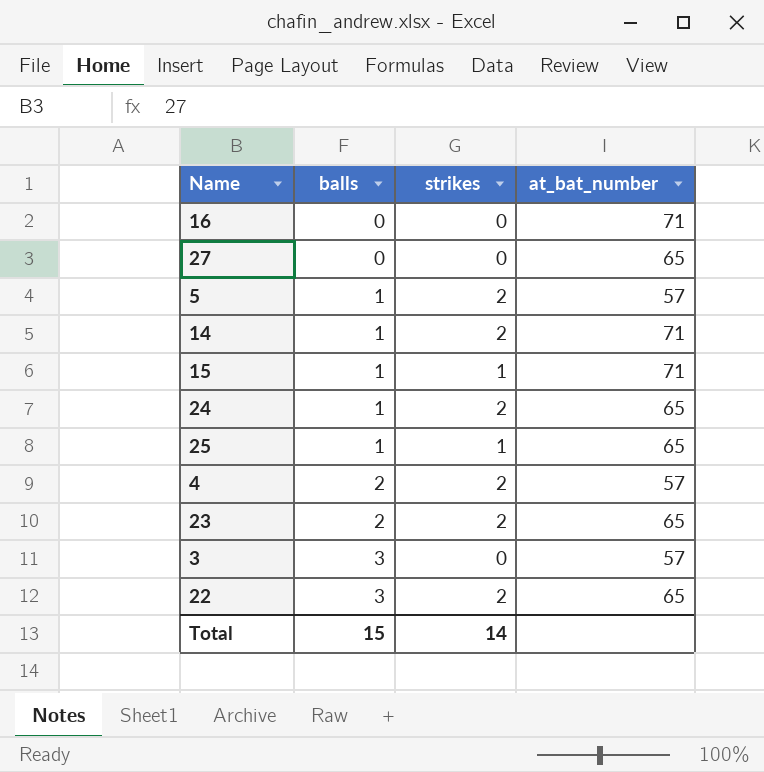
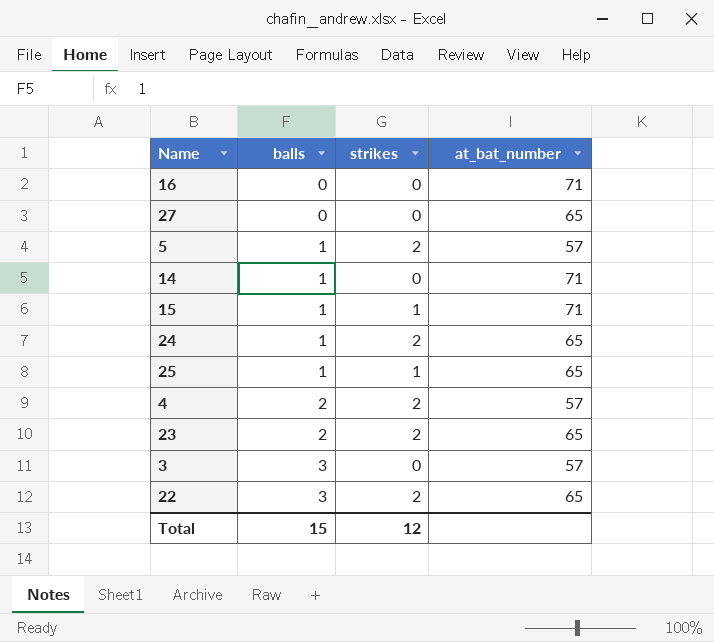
14 | strikes: 2 -> 0
Total | strikes: 14 -> 12

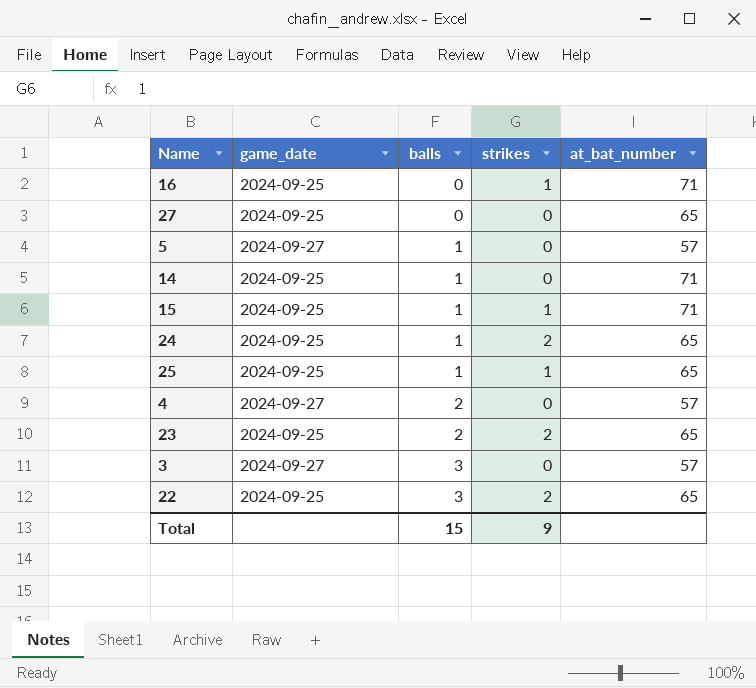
column game_date | position: none -> 2
16 | strikes: 0 -> 1
5 | strikes: 2 -> 0
4 | strikes: 2 -> 0
Total | strikes: 12 -> 9

